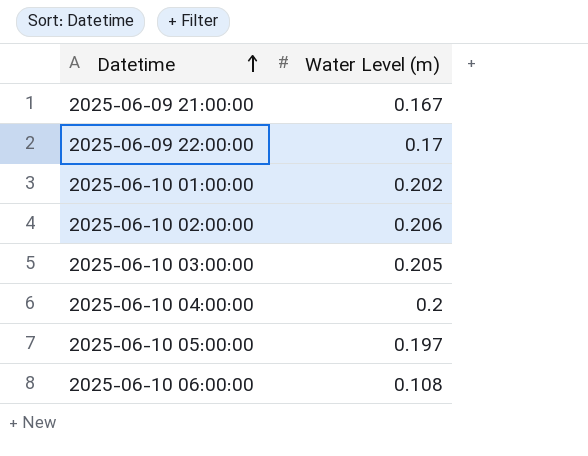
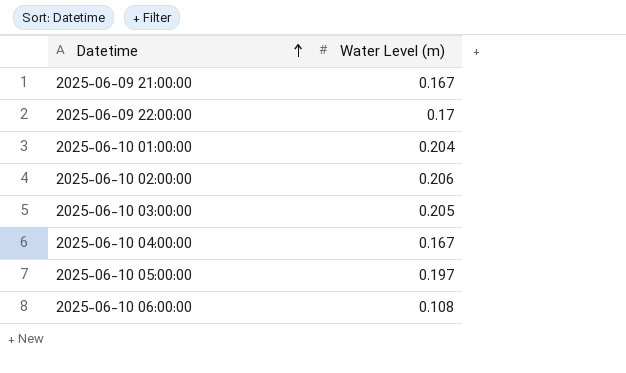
2025-06-10 01:00:00 | Water Level (m): 0.202 -> 0.204
2025-06-10 04:00:00 | Water Level (m): 0.2 -> 0.167

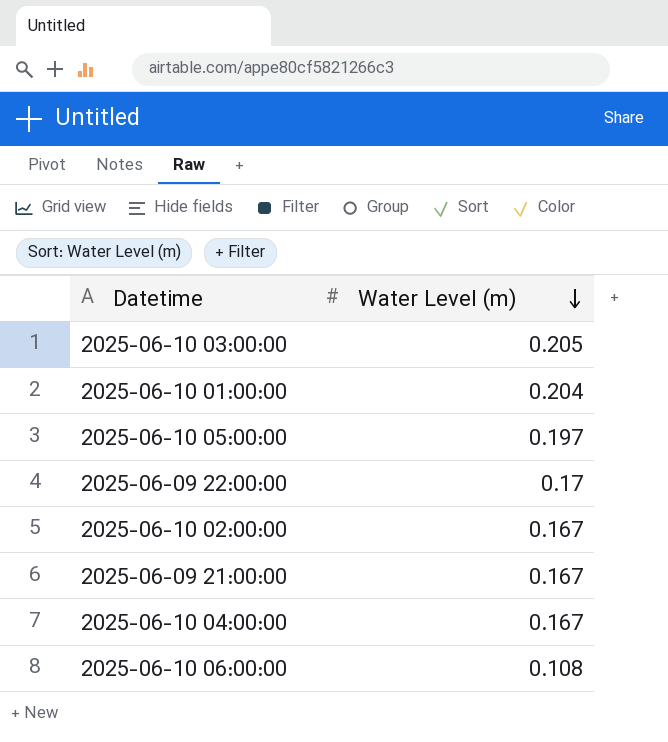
row order: Datetime ascending -> Water Level (m) descending
2025-06-10 02:00:00 | Water Level (m): 0.206 -> 0.167

